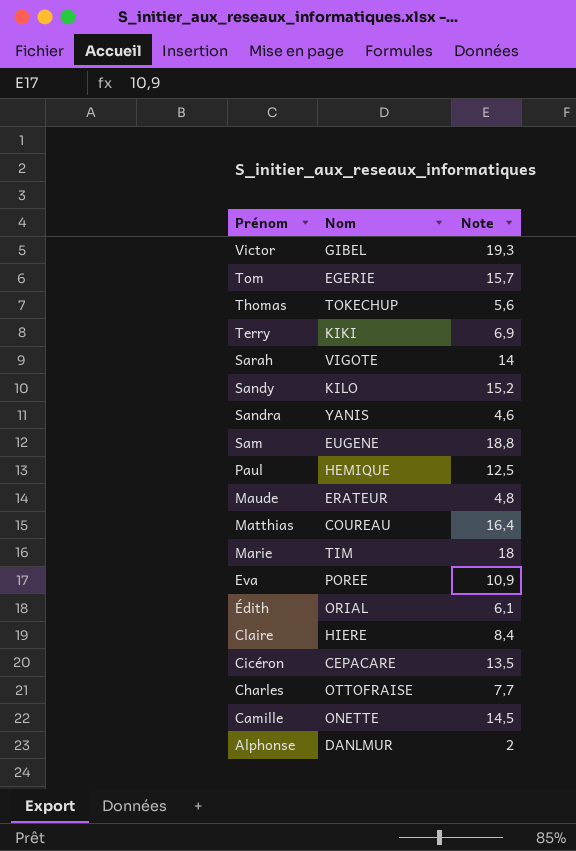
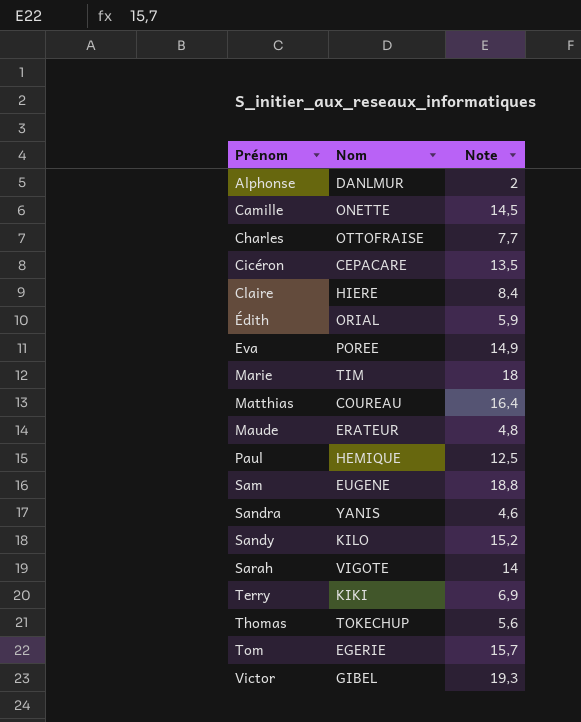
row order: Prénom descending -> Prénom ascending
Édith | Note: 6,1 -> 5,9
Eva | Note: 10,9 -> 14,9

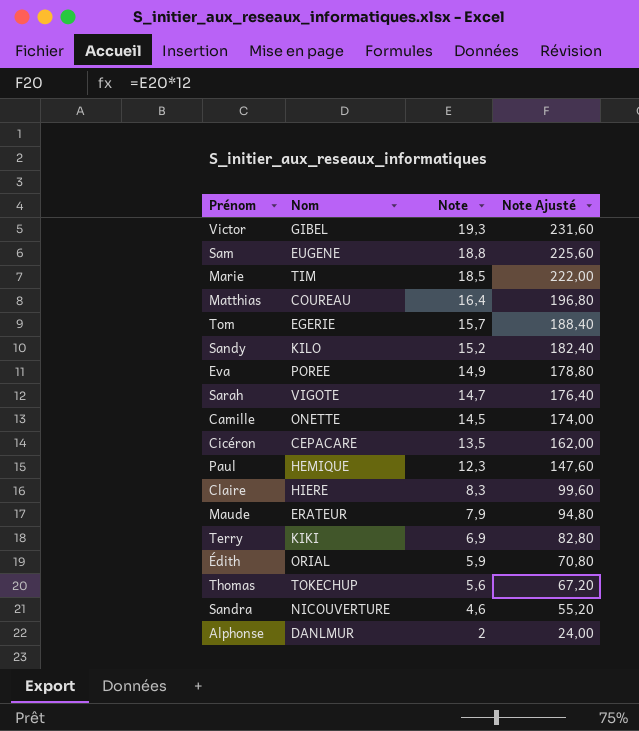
row order: Prénom ascending -> Note descending
column Note Ajusté | formula: none -> [Note] * 12
row Charles: OTTOFRAISE | 7,7 -> none
Marie | Note: 18 -> 18,5
Sarah | Note: 14 -> 14,7
Paul | Note: 12,5 -> 12,3
Claire | Note: 8,4 -> 8,3
Maude | Note: 4,8 -> 7,9
Sandra | Nom: YANIS -> NICOUVERTURE

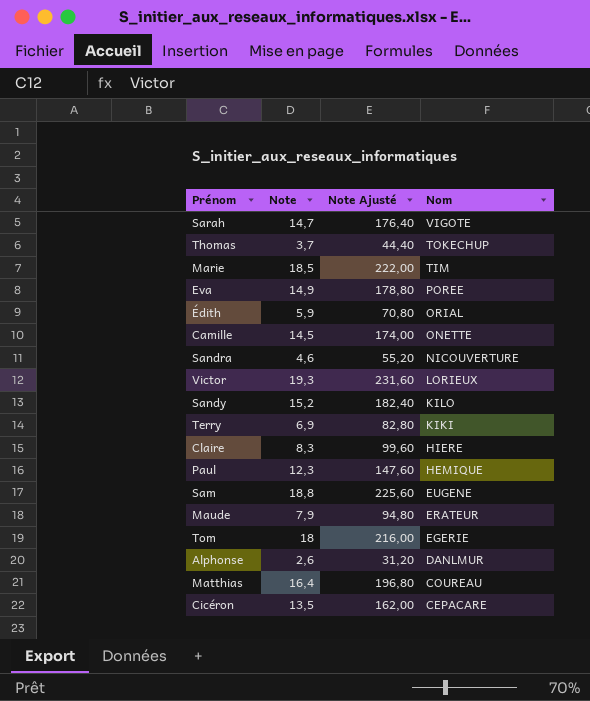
row order: Note descending -> Nom descending
column Nom | position: 2 -> 4
Thomas | Note: 5,6 -> 3,7
Thomas | Note Ajusté: 67,20 -> 44,40
Victor | Nom: GIBEL -> LORIEUX
Tom | Note: 15,7 -> 18
Tom | Note Ajusté: 188,40 -> 216,00
Alphonse | Note: 2 -> 2,6
Alphonse | Note Ajusté: 24,00 -> 31,20

